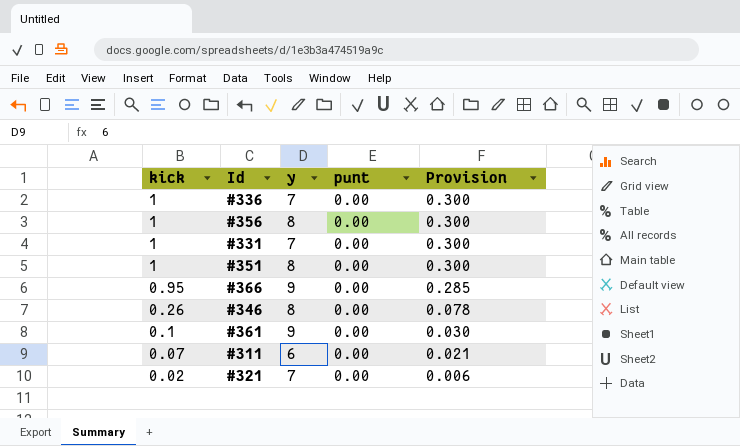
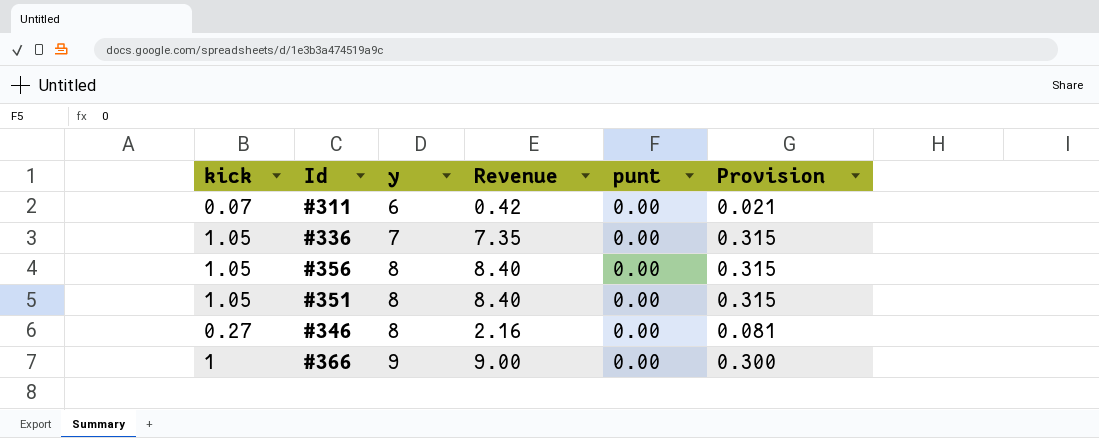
row order: kick descending -> y ascending
column Revenue | formula: none -> [kick] * [y]
row #331: 1 | 7 | 0.00 | 0.300 -> none
row #361: 0.1 | 9 | 0.00 | 0.030 -> none
row #321: 0.02 | 7 | 0.00 | 0.006 -> none
#336 | kick: 1 -> 1.05
#336 | Provision: 0.300 -> 0.315
#356 | kick: 1 -> 1.05
#356 | Provision: 0.300 -> 0.315
#351 | kick: 1 -> 1.05
#351 | Provision: 0.300 -> 0.315
#346 | kick: 0.26 -> 0.27
#346 | Provision: 0.078 -> 0.081
#366 | kick: 0.95 -> 1
#366 | Provision: 0.285 -> 0.300

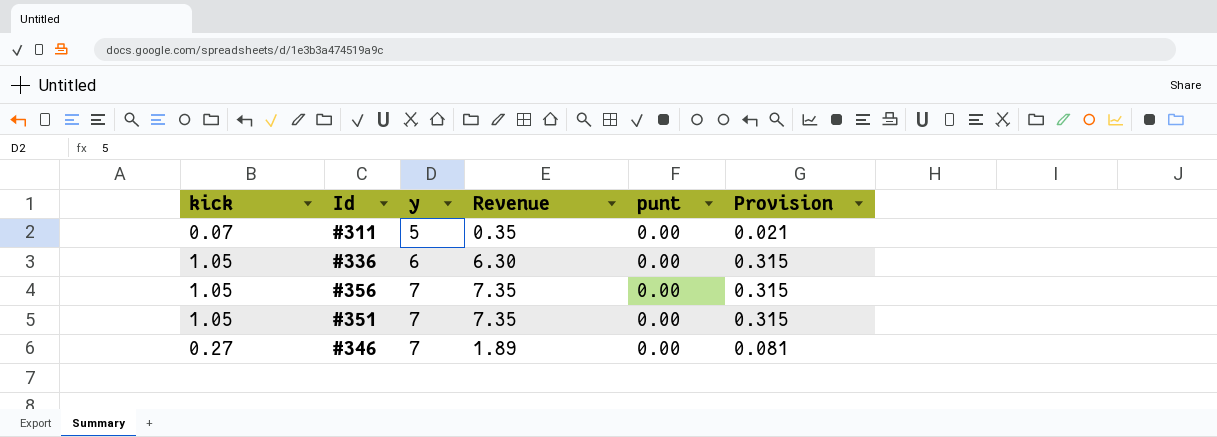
row #366: 1 | 9 | 9.00 | 0.00 | 0.300 -> none
#311 | y: 6 -> 5
#311 | Revenue: 0.42 -> 0.35
#336 | y: 7 -> 6
#336 | Revenue: 7.35 -> 6.30
#356 | y: 8 -> 7
#356 | Revenue: 8.40 -> 7.35
#351 | y: 8 -> 7
#351 | Revenue: 8.40 -> 7.35
#346 | y: 8 -> 7
#346 | Revenue: 2.16 -> 1.89

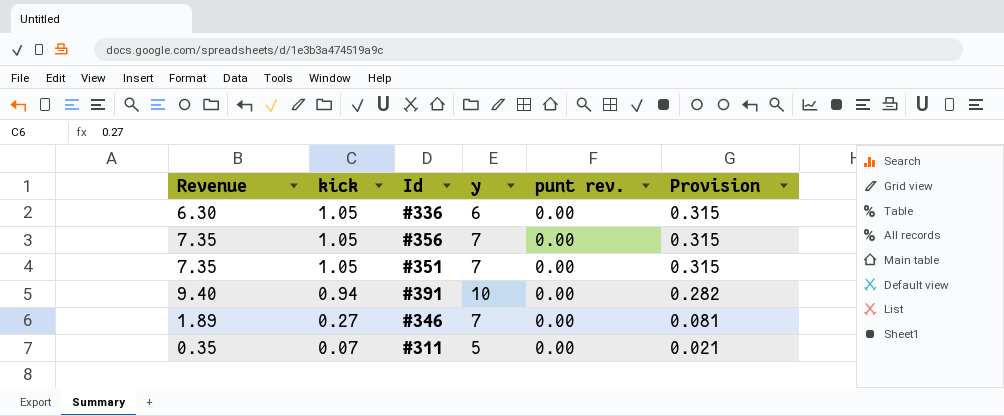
row order: y ascending -> kick descending
column Revenue | position: 4 -> 1
column name: punt -> punt rev.
row #391: none -> 9.40 | 0.94 | 10 | 0.00 | 0.282

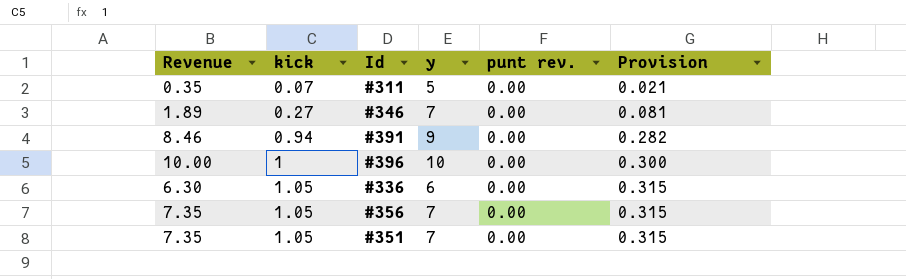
row order: kick descending -> kick ascending
#391 | Revenue: 9.40 -> 8.46
#391 | y: 10 -> 9
row #396: none -> 10.00 | 1 | 10 | 0.00 | 0.300

